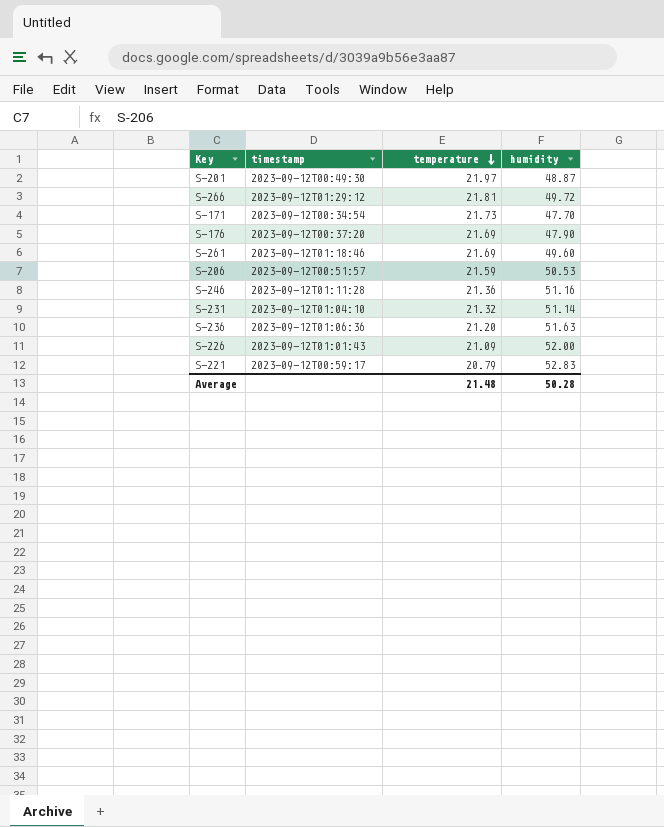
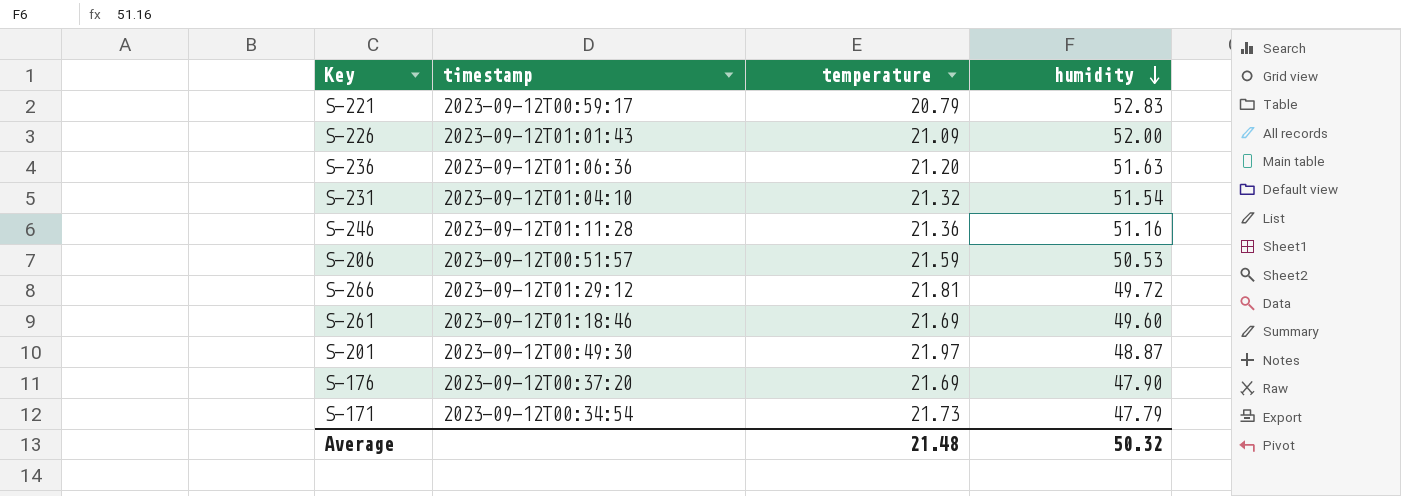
row order: temperature descending -> humidity descending
S-231 | humidity: 51.14 -> 51.54
S-171 | humidity: 47.70 -> 47.79
Average | humidity: 50.28 -> 50.32

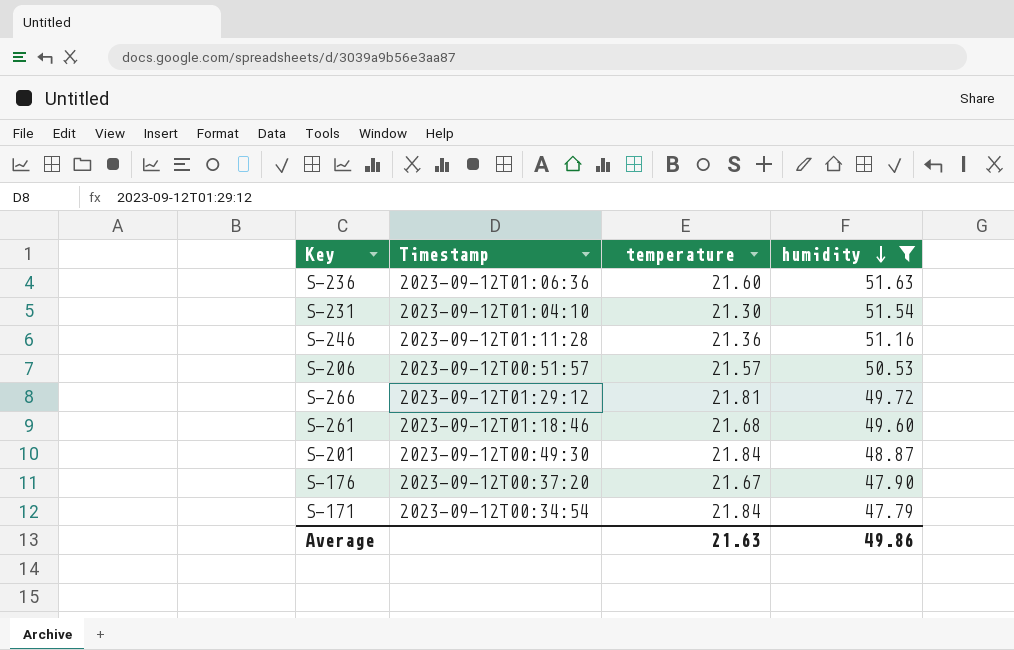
filter: none -> humidity <= 51.63
column name: timestamp -> Timestamp
S-236 | temperature: 21.20 -> 21.60
S-231 | temperature: 21.32 -> 21.30
S-206 | temperature: 21.59 -> 21.57
S-261 | temperature: 21.69 -> 21.68
S-201 | temperature: 21.97 -> 21.84
S-176 | temperature: 21.69 -> 21.67
S-171 | temperature: 21.73 -> 21.84
Average | temperature: 21.48 -> 21.63
Average | humidity: 50.32 -> 49.86

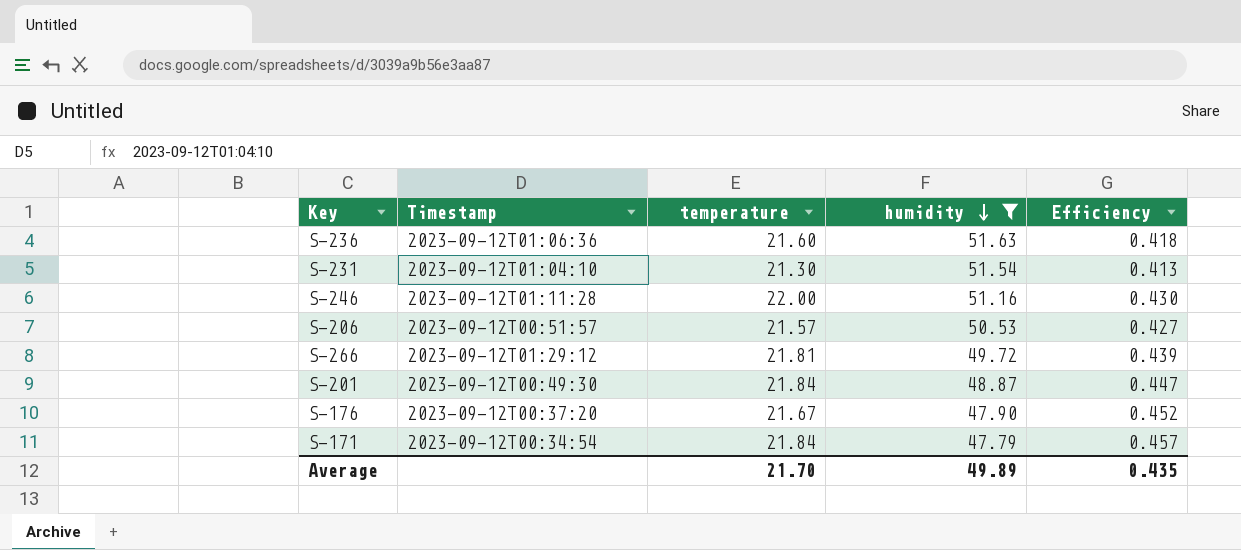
column Efficiency | formula: none -> [temperature] / [humidity]
row S-261: 2023-09-12T01:18:46 | 21.68 | 49.60 -> none
S-246 | temperature: 21.36 -> 22.00
Average | temperature: 21.63 -> 21.70
Average | humidity: 49.86 -> 49.89

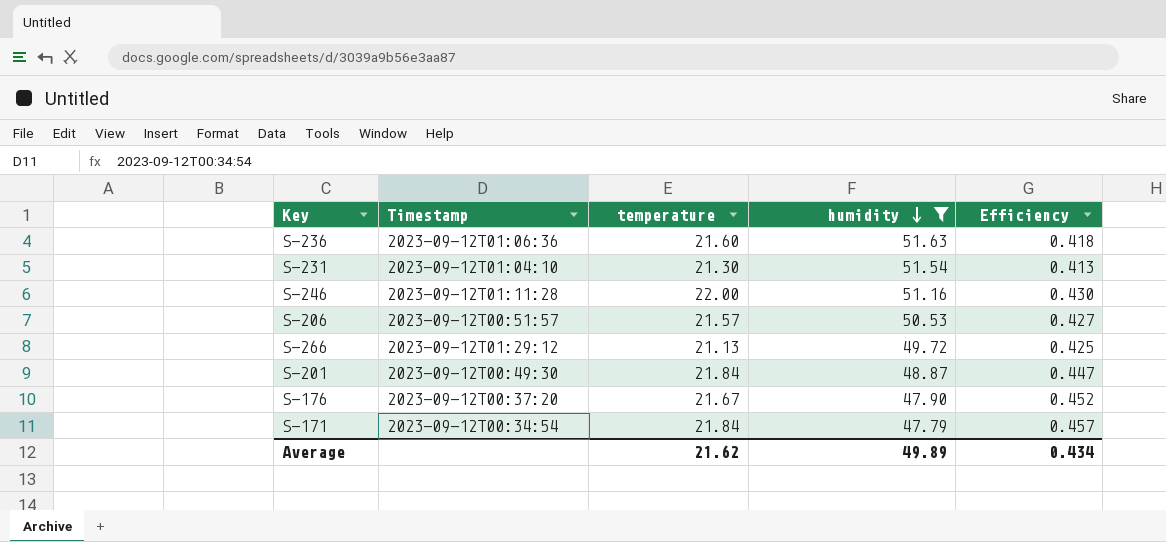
S-266 | temperature: 21.81 -> 21.13
S-266 | Efficiency: 0.439 -> 0.425
Average | temperature: 21.70 -> 21.62
Average | Efficiency: 0.435 -> 0.434

